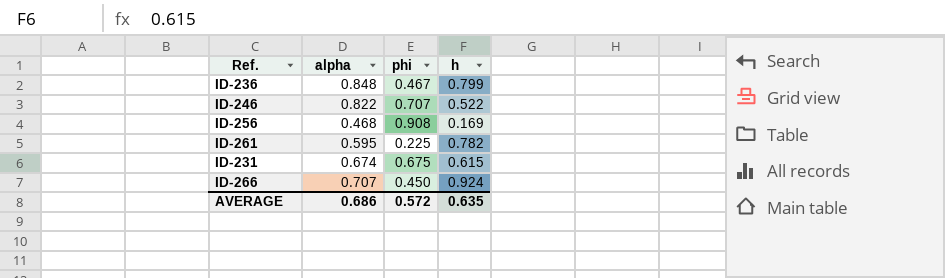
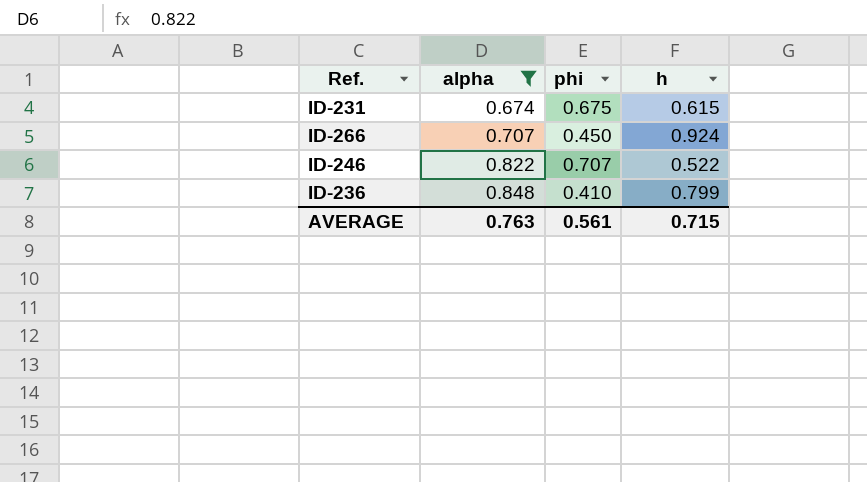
filter: none -> alpha >= 0.674
row order: none -> alpha ascending
ID-236 | phi: 0.467 -> 0.410
AVERAGE | alpha: 0.686 -> 0.763
AVERAGE | phi: 0.572 -> 0.561
AVERAGE | h: 0.635 -> 0.715

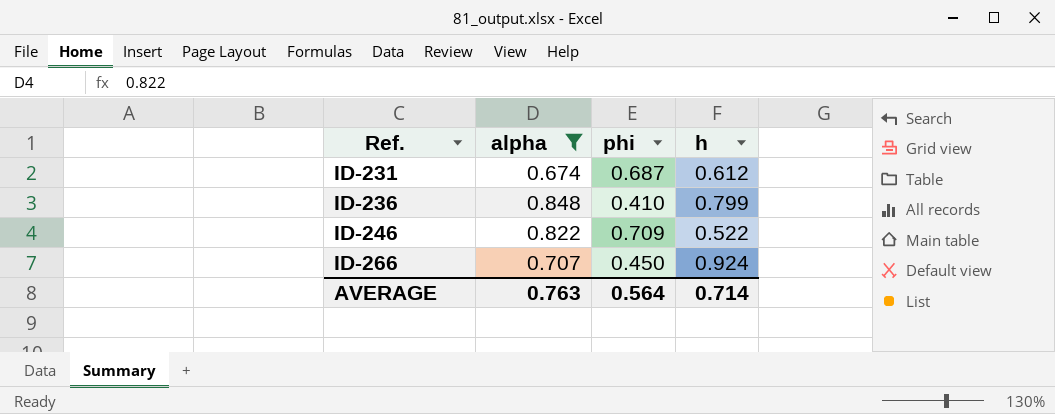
row order: alpha ascending -> Ref. ascending
ID-231 | phi: 0.675 -> 0.687
ID-231 | h: 0.615 -> 0.612
ID-246 | phi: 0.707 -> 0.709
AVERAGE | phi: 0.561 -> 0.564
AVERAGE | h: 0.715 -> 0.714

